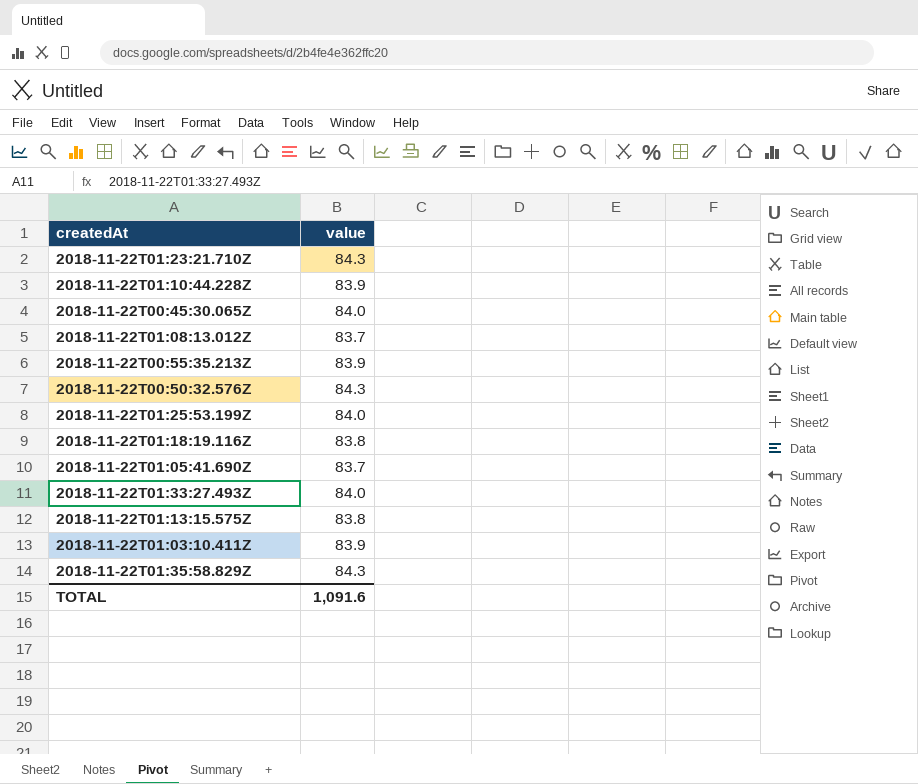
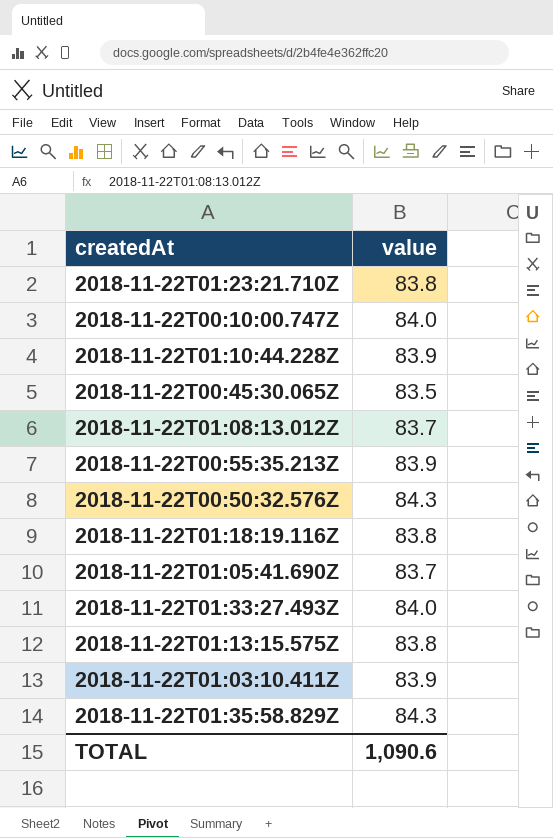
row 2018-11-22T01:25:53.199Z: 84.0 -> none
2018-11-22T01:23:21.710Z | value: 84.3 -> 83.8
row 2018-11-22T00:10:00.747Z: none -> 84.0
2018-11-22T00:45:30.065Z | value: 84.0 -> 83.5
TOTAL | value: 1,091.6 -> 1,090.6

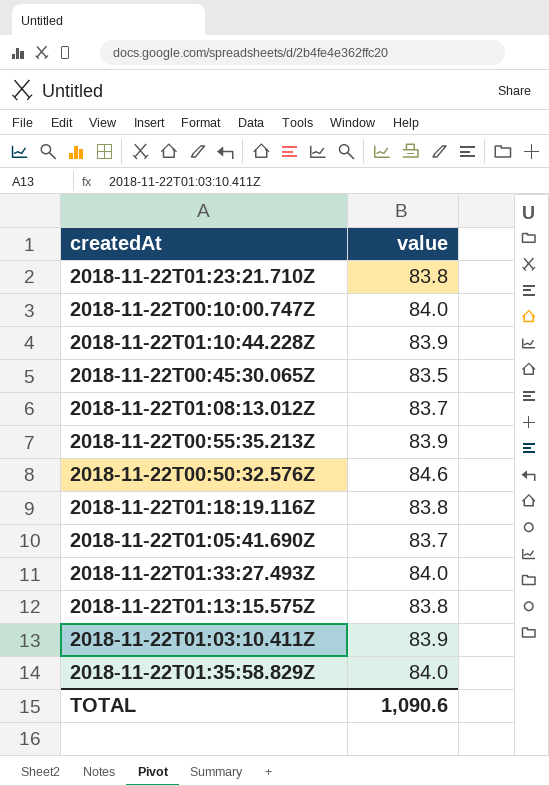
2018-11-22T00:50:32.576Z | value: 84.3 -> 84.6
2018-11-22T01:35:58.829Z | value: 84.3 -> 84.0

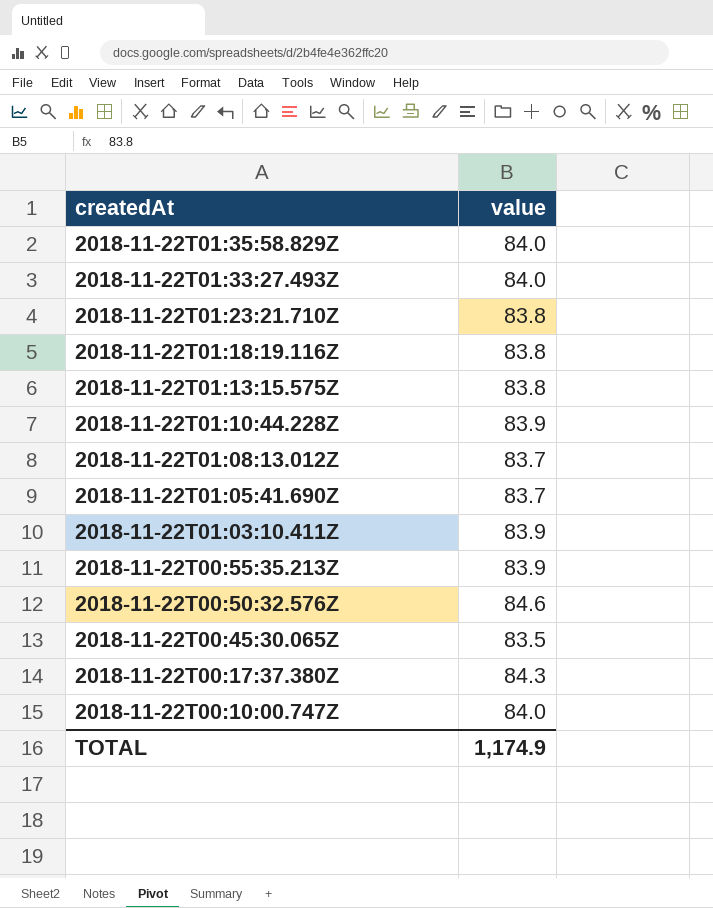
row order: none -> createdAt descending
row 2018-11-22T00:17:37.380Z: none -> 84.3
TOTAL | value: 1,090.6 -> 1,174.9

